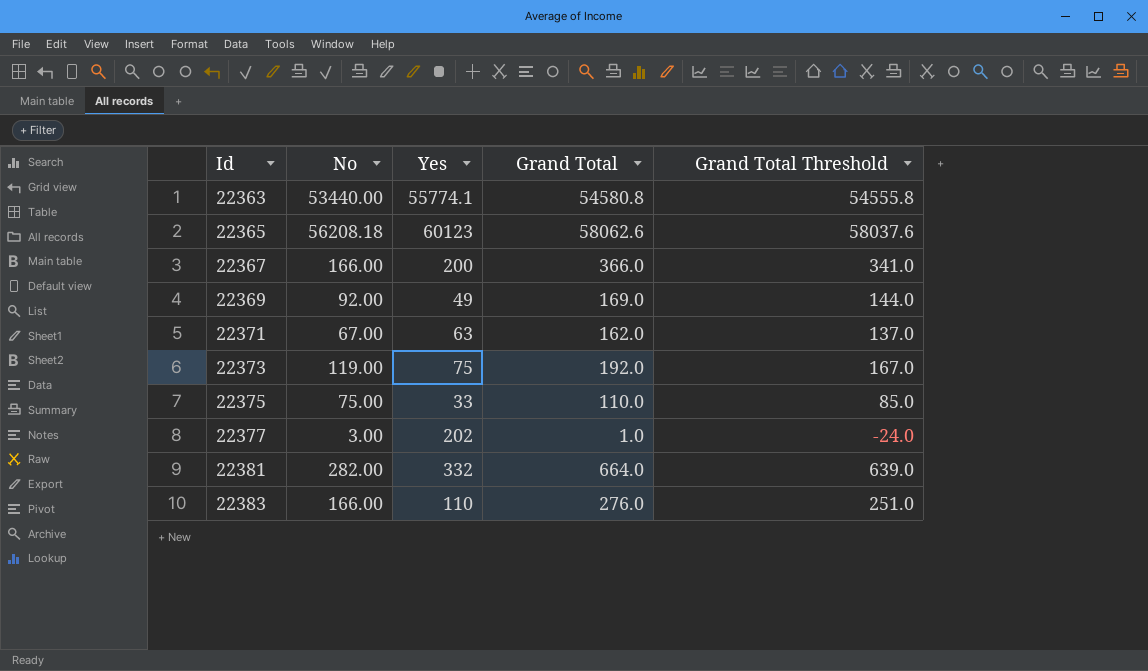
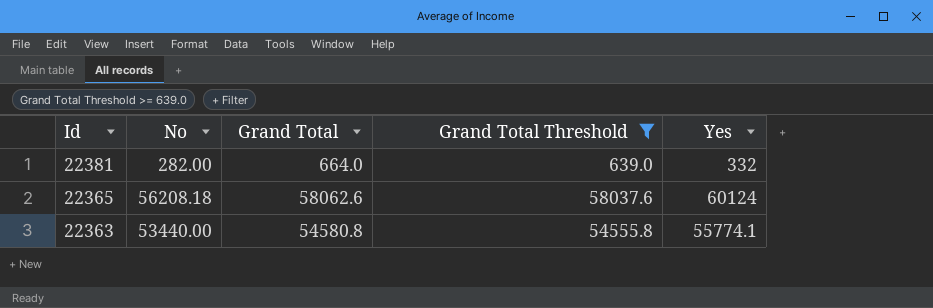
filter: none -> Grand Total Threshold >= 639.0
row order: Id ascending -> Id descending
column Yes | position: 3 -> 5
22365 | Yes: 60123 -> 60124

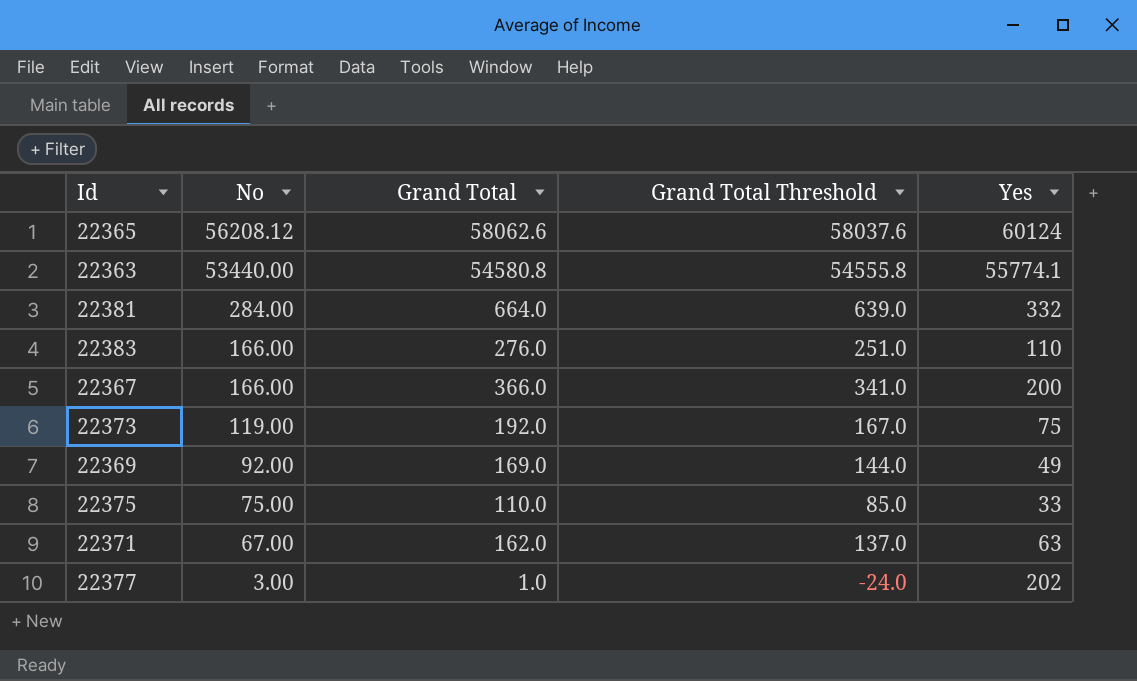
filter: Grand Total Threshold >= 639.0 -> none
row order: Id descending -> No descending
22365 | No: 56208.18 -> 56208.12
22381 | No: 282.00 -> 284.00

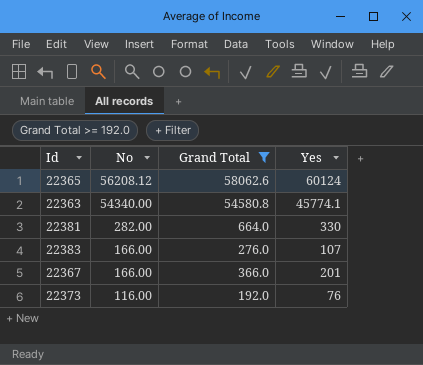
filter: none -> Grand Total >= 192.0
column Grand Total Threshold | formula: [Grand Total] - 25 -> none
22363 | No: 53440.00 -> 54340.00
22363 | Yes: 55774.1 -> 45774.1
22381 | No: 284.00 -> 282.00
22381 | Yes: 332 -> 330
22383 | Yes: 110 -> 107
22367 | Yes: 200 -> 201
22373 | No: 119.00 -> 116.00
22373 | Yes: 75 -> 76

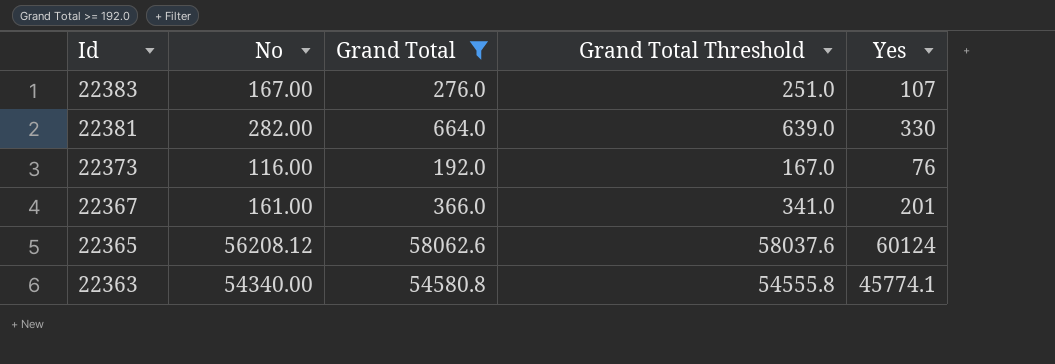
row order: No descending -> Id descending
column Grand Total Threshold | formula: none -> [Grand Total] - 25
22383 | No: 166.00 -> 167.00
22367 | No: 166.00 -> 161.00

